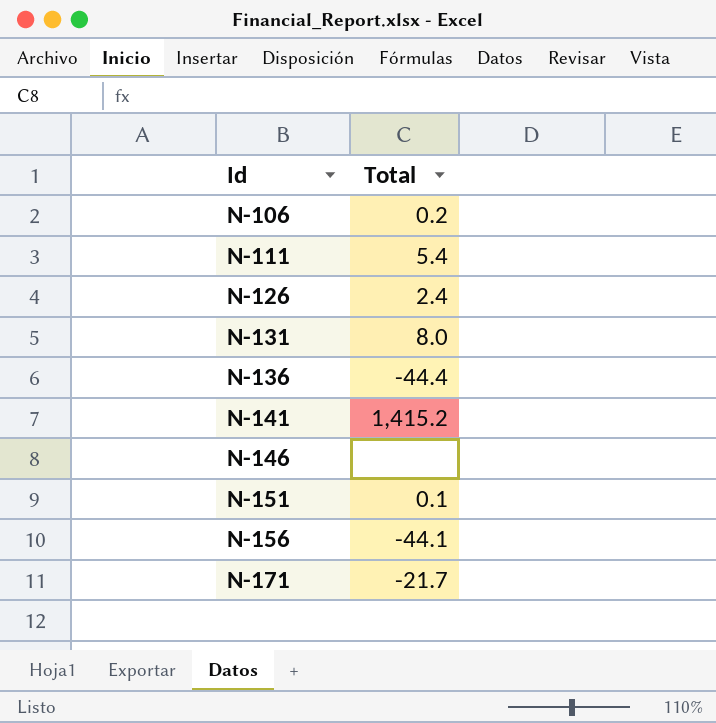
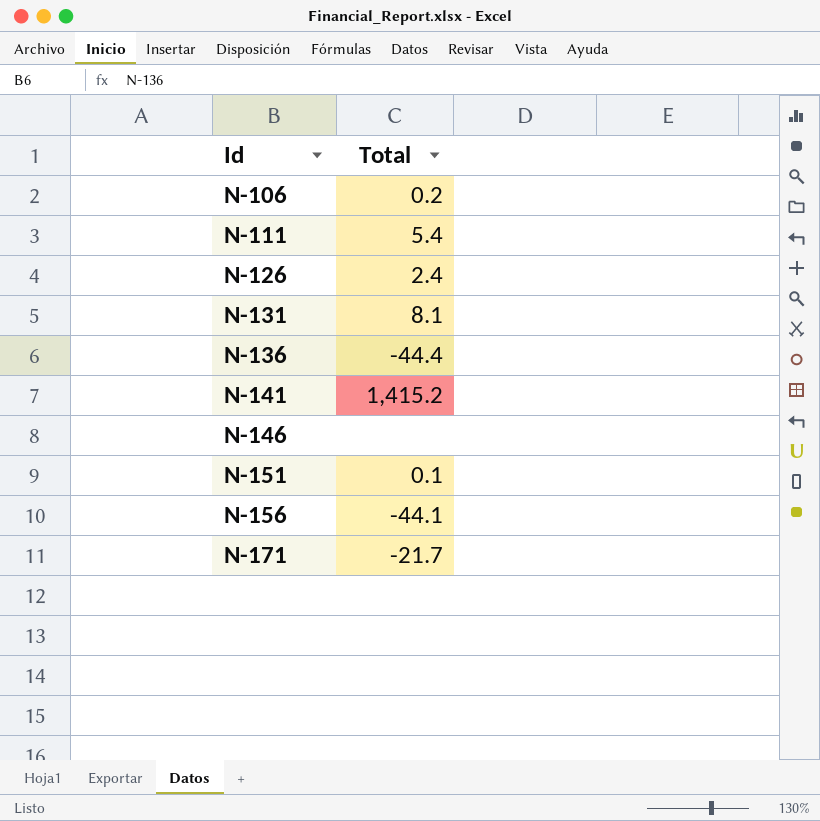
N-131 | Total: 8.0 -> 8.1

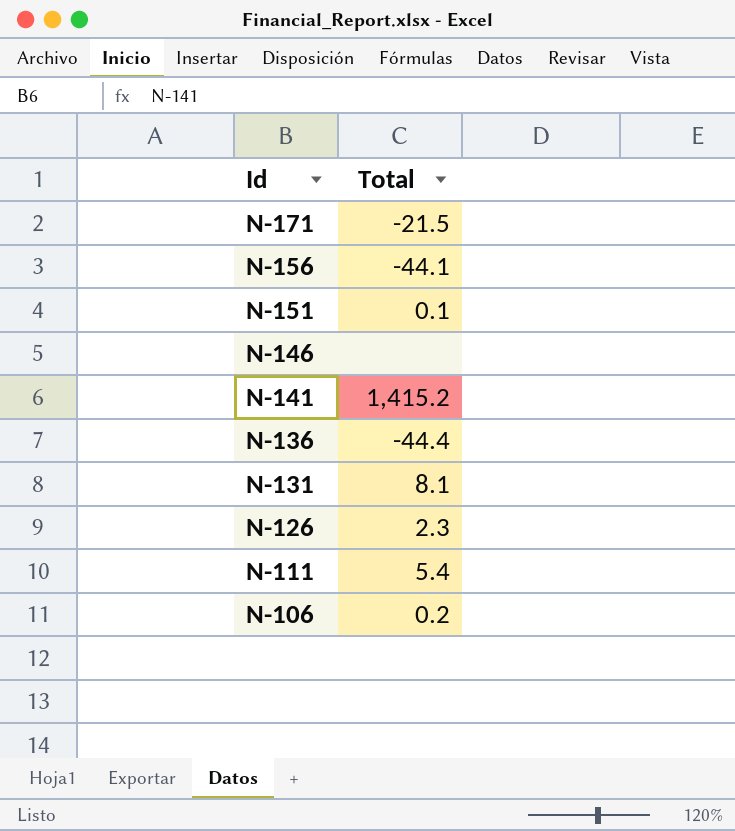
row order: Id ascending -> Id descending
N-171 | Total: -21.7 -> -21.5
N-126 | Total: 2.4 -> 2.3

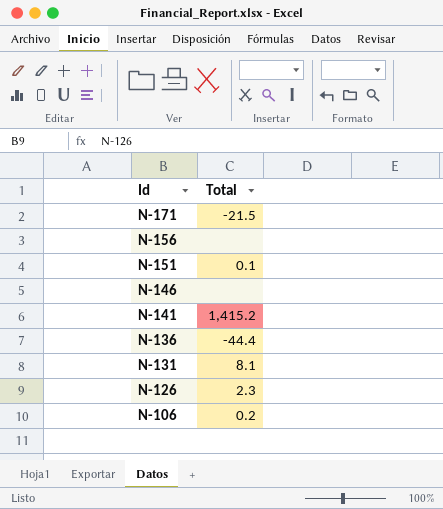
row N-111: 5.4 -> none
N-156 | Total: -44.1 -> none

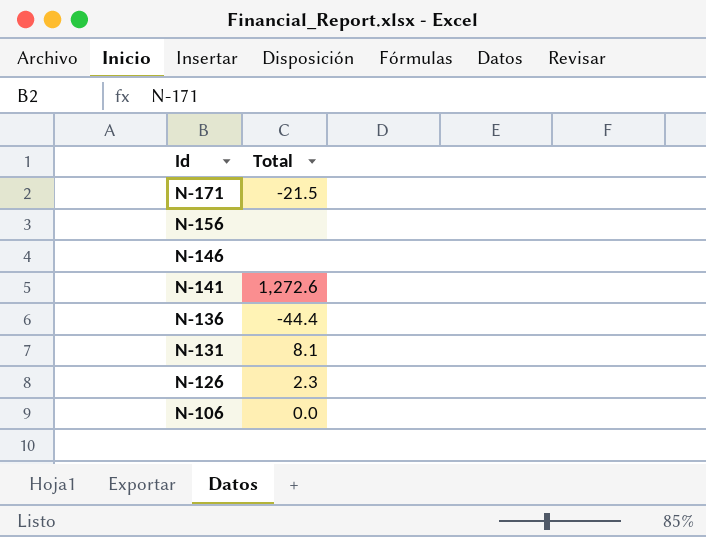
row N-151: 0.1 -> none
N-141 | Total: 1,415.2 -> 1,272.6
N-106 | Total: 0.2 -> 0.0

